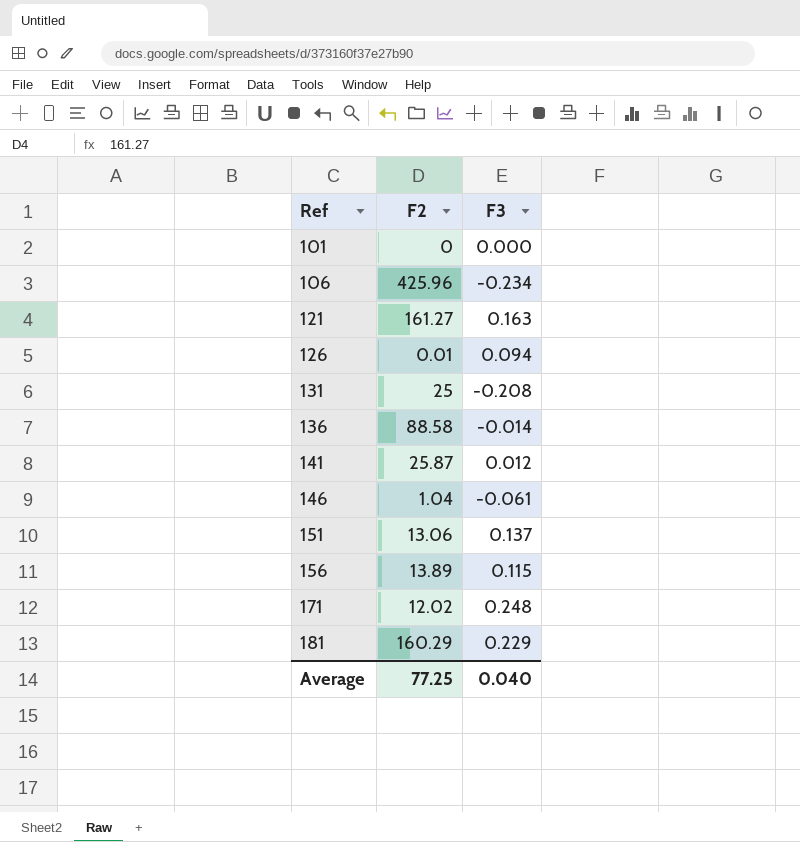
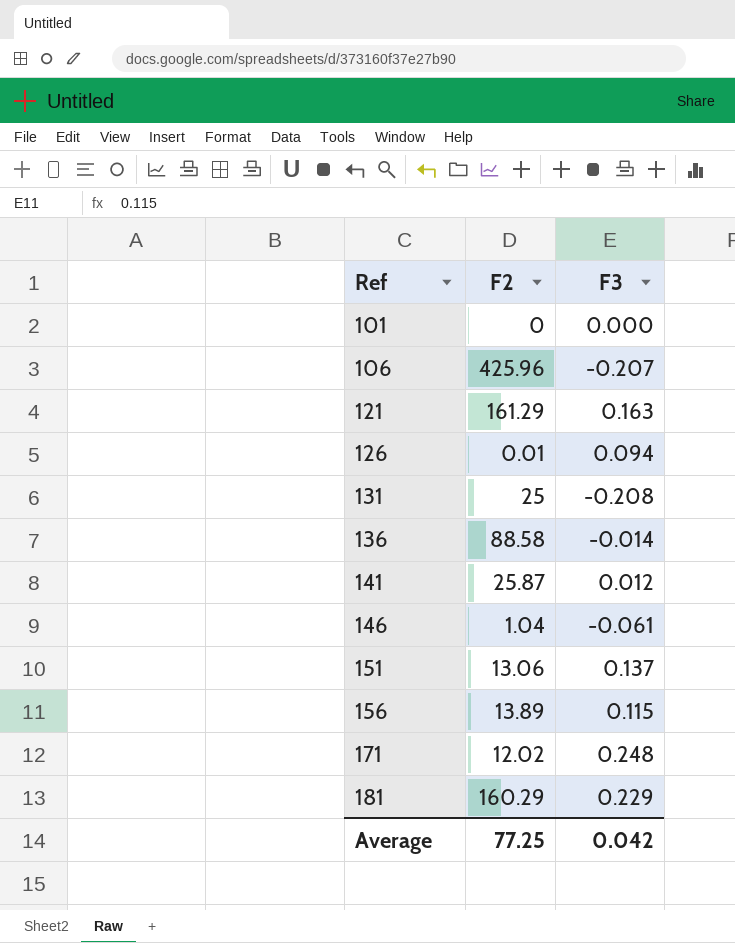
106 | F3: -0.234 -> -0.207
121 | F2: 161.27 -> 161.29
Average | F3: 0.040 -> 0.042

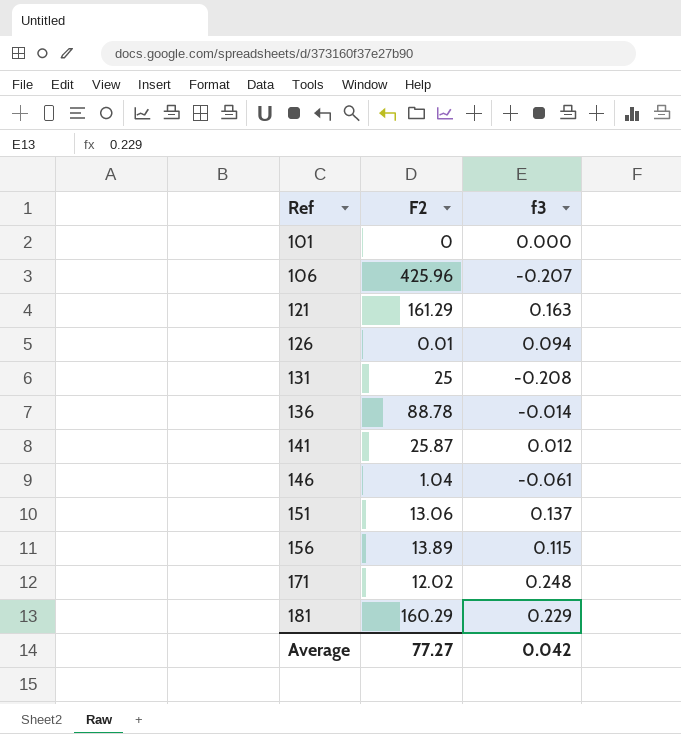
column name: F3 -> f3
136 | F2: 88.58 -> 88.78
Average | F2: 77.25 -> 77.27

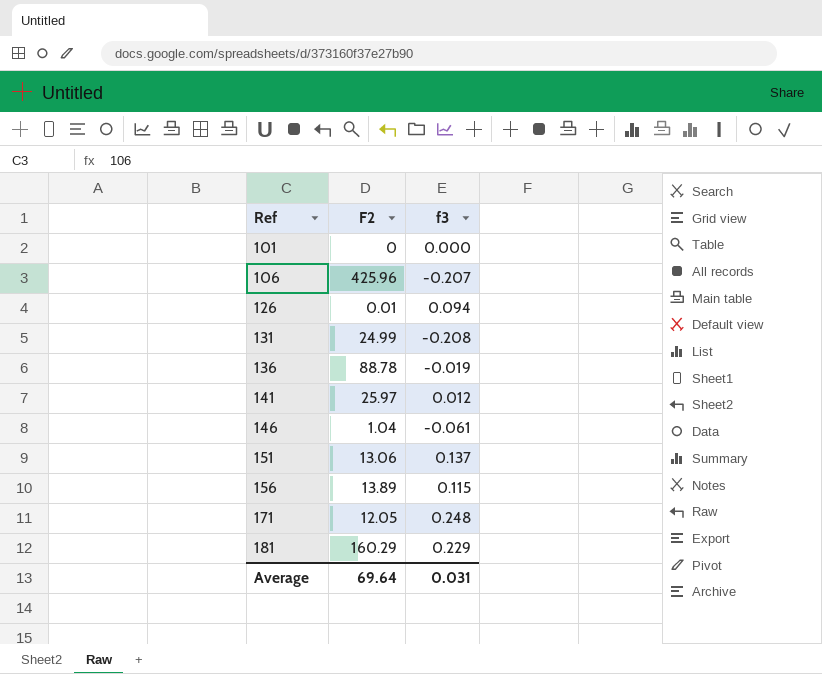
row 121: 161.29 | 0.163 -> none
131 | F2: 25 -> 24.99
136 | f3: -0.014 -> -0.019
141 | F2: 25.87 -> 25.97
171 | F2: 12.02 -> 12.05
Average | F2: 77.27 -> 69.64
Average | f3: 0.042 -> 0.031

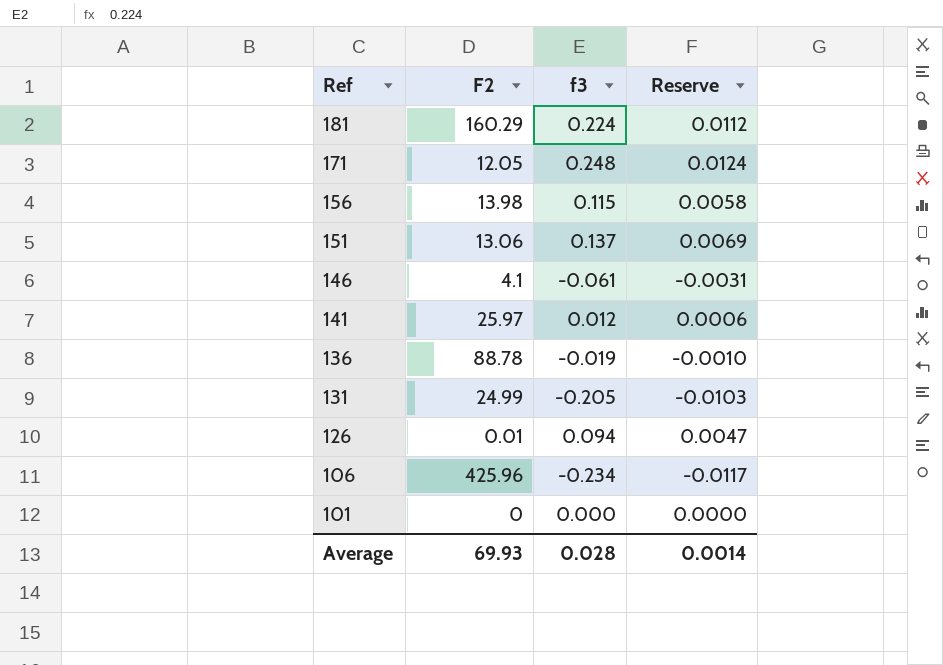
row order: Ref ascending -> Ref descending
column Reserve | formula: none -> [f3] * 0.05
181 | f3: 0.229 -> 0.224
156 | F2: 13.89 -> 13.98
146 | F2: 1.04 -> 4.1
131 | f3: -0.208 -> -0.205
106 | f3: -0.207 -> -0.234
Average | F2: 69.64 -> 69.93
Average | f3: 0.031 -> 0.028

